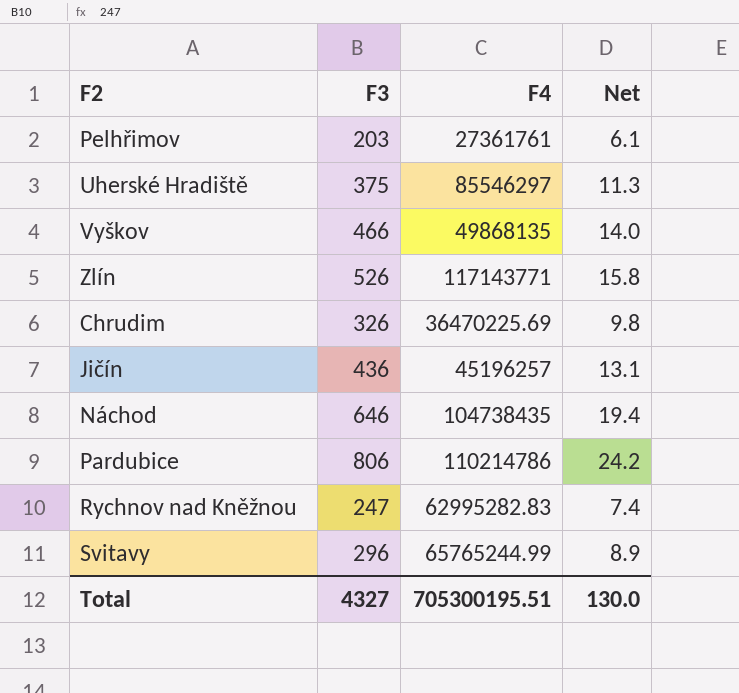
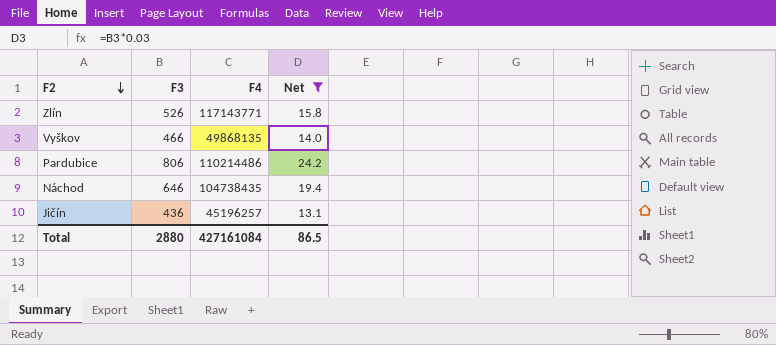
filter: none -> Net >= 13.1
row order: none -> F2 descending
Pardubice | F4: 110214786 -> 110214486
Total | F3: 4327 -> 2880
Total | F4: 705300195.51 -> 427161084
Total | Net: 130.0 -> 86.5

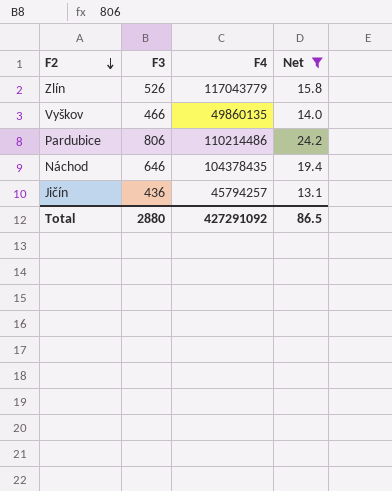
Zlín | F4: 117143771 -> 117043779
Vyškov | F4: 49868135 -> 49860135
Náchod | F4: 104738435 -> 104378435
Jičín | F4: 45196257 -> 45794257
Total | F4: 427161084 -> 427291092

